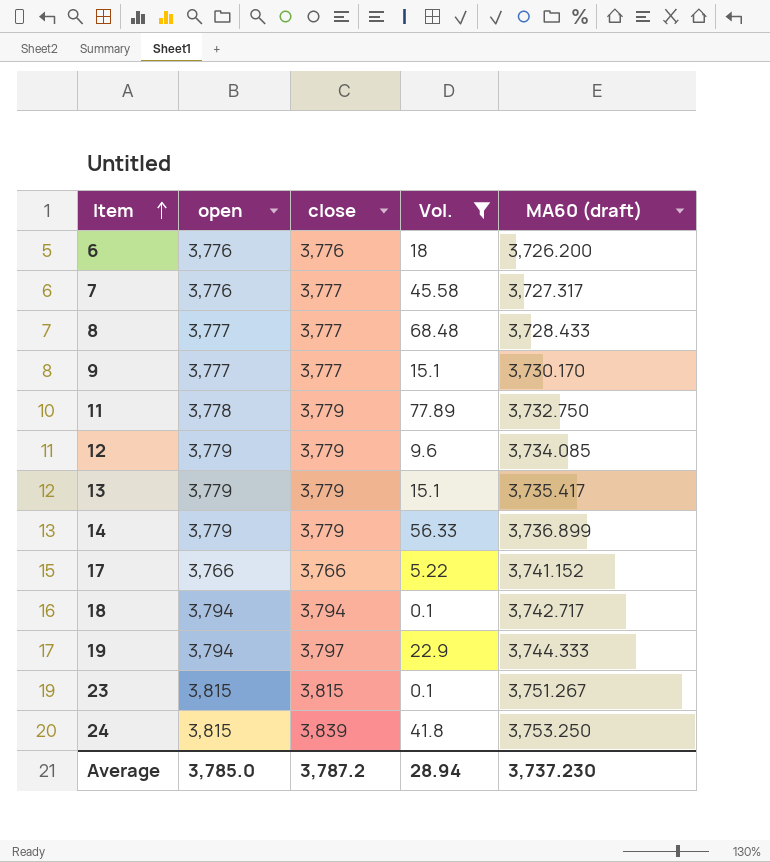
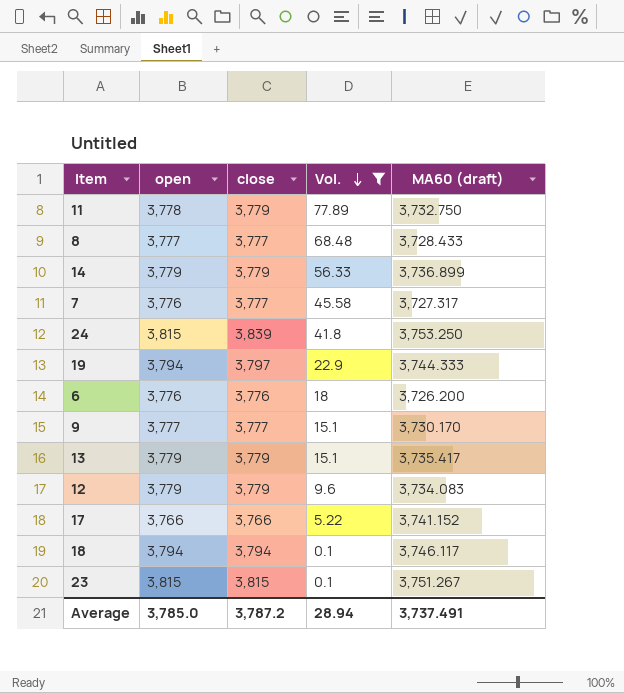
row order: Item ascending -> Vol. descending
12 | MA60 (draft): 3,734.085 -> 3,734.083
18 | MA60 (draft): 3,742.717 -> 3,746.117
Average | MA60 (draft): 3,737.230 -> 3,737.491

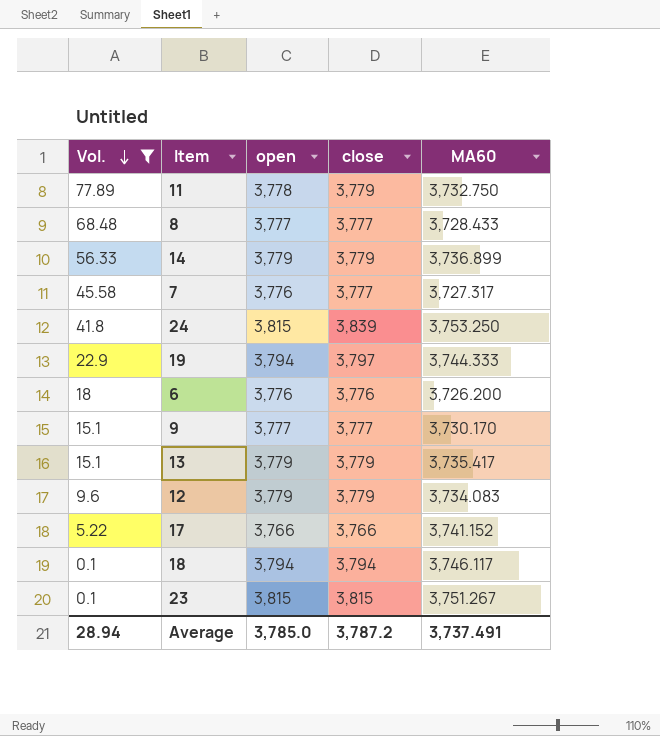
column Vol. | position: 4 -> 1
column name: MA60 (draft) -> MA60

